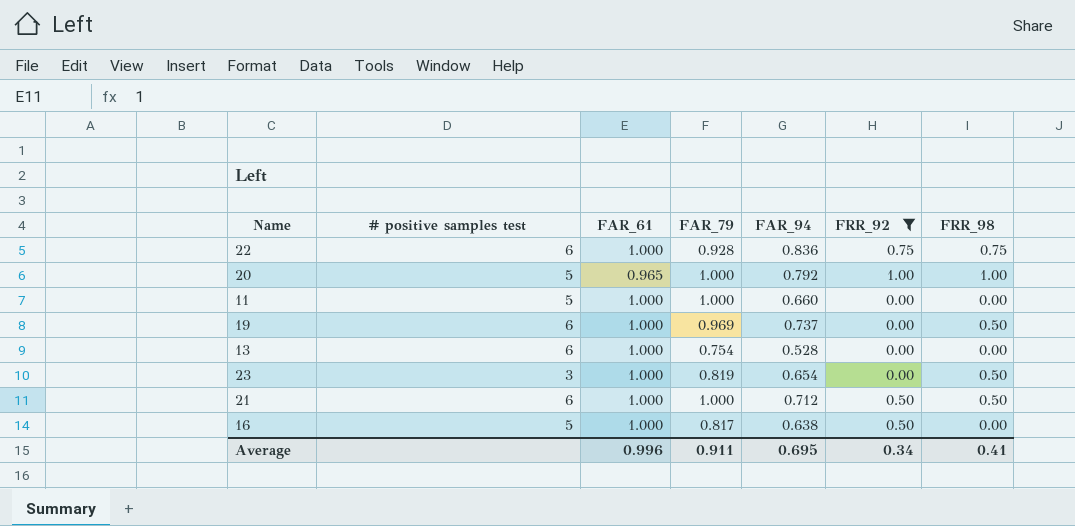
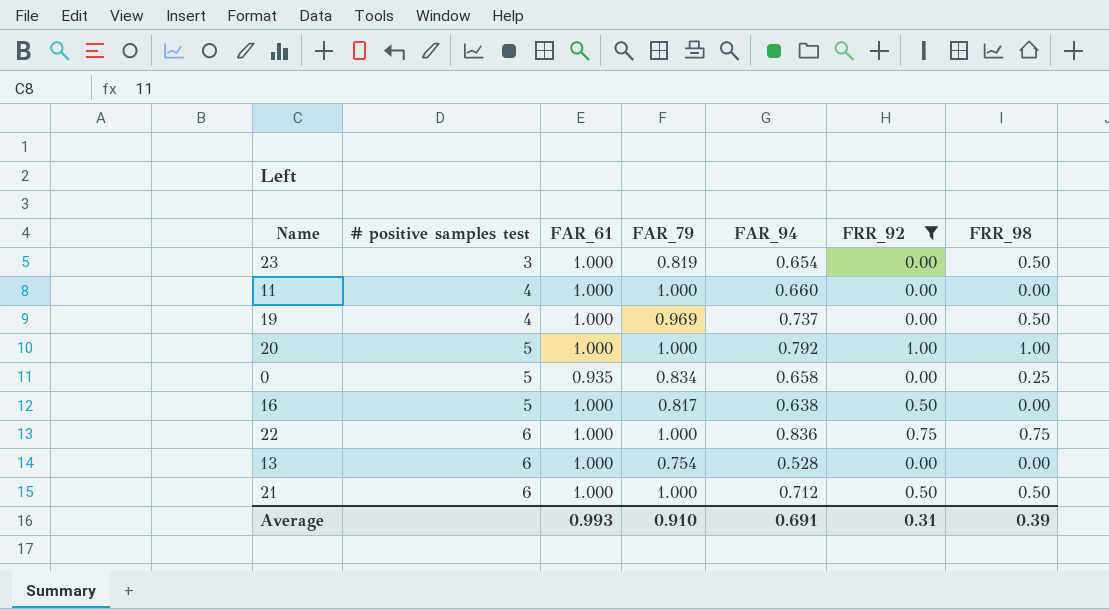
row order: none -> # positive samples test ascending
11 | # positive samples test: 5 -> 4
19 | # positive samples test: 6 -> 4
20 | FAR_61: 0.965 -> 1.000
row 0: none -> 5 | 0.935 | 0.834 | 0.658 | 0.00 | 0.25
22 | FAR_79: 0.928 -> 1.000
Average | FAR_61: 0.996 -> 0.993
Average | FAR_79: 0.911 -> 0.910
Average | FAR_94: 0.695 -> 0.691
Average | FRR_92: 0.34 -> 0.31
Average | FRR_98: 0.41 -> 0.39

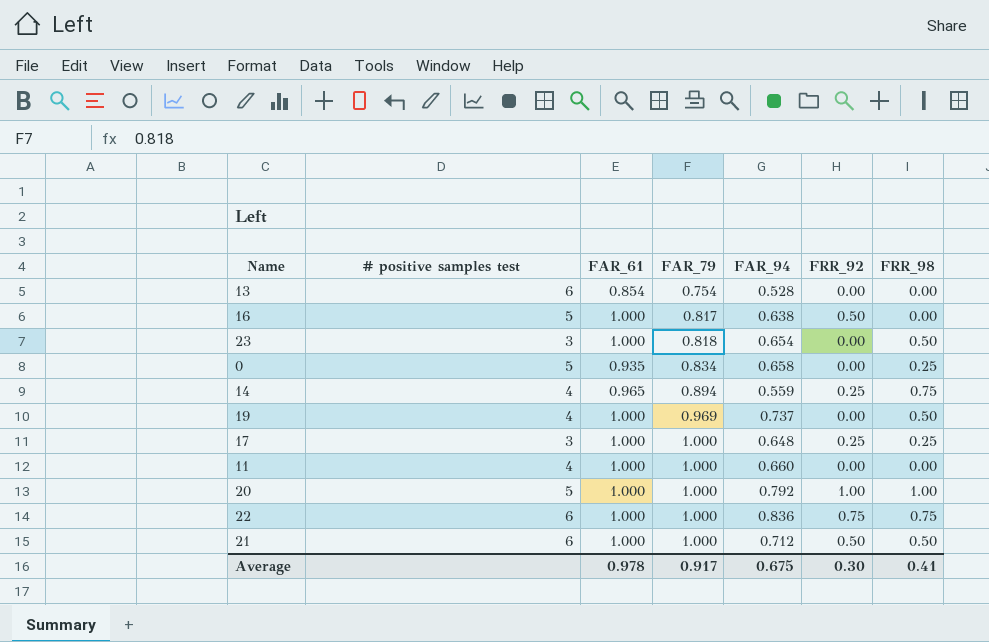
filter: FRR_92 != 0.25 -> none
row order: # positive samples test ascending -> FAR_79 ascending
13 | FAR_61: 1.000 -> 0.854
23 | FAR_79: 0.819 -> 0.818
Average | FAR_61: 0.993 -> 0.978
Average | FAR_79: 0.910 -> 0.917
Average | FAR_94: 0.691 -> 0.675
Average | FRR_92: 0.31 -> 0.30
Average | FRR_98: 0.39 -> 0.41

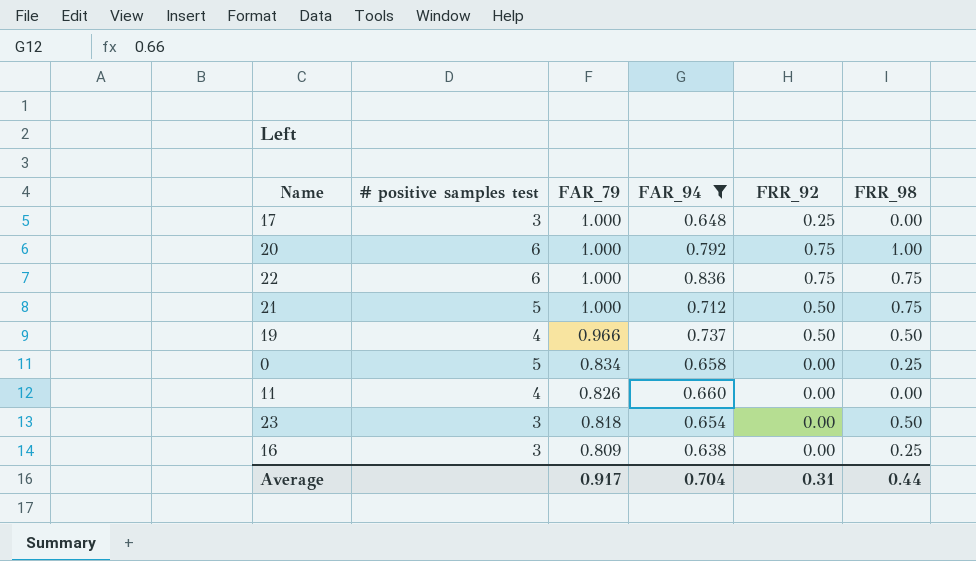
filter: none -> FAR_94 >= 0.638
row order: FAR_79 ascending -> FAR_79 descending
column FAR_61 | position: 3 -> none
17 | FRR_98: 0.25 -> 0.00
20 | # positive samples test: 5 -> 6
20 | FRR_92: 1.00 -> 0.75
21 | # positive samples test: 6 -> 5
21 | FRR_98: 0.50 -> 0.75
19 | FAR_79: 0.969 -> 0.966
19 | FRR_92: 0.00 -> 0.50
11 | FAR_79: 1.000 -> 0.826
16 | # positive samples test: 5 -> 3
16 | FAR_79: 0.817 -> 0.809
16 | FRR_92: 0.50 -> 0.00
16 | FRR_98: 0.00 -> 0.25
Average | FAR_94: 0.675 -> 0.704
Average | FRR_92: 0.30 -> 0.31
Average | FRR_98: 0.41 -> 0.44

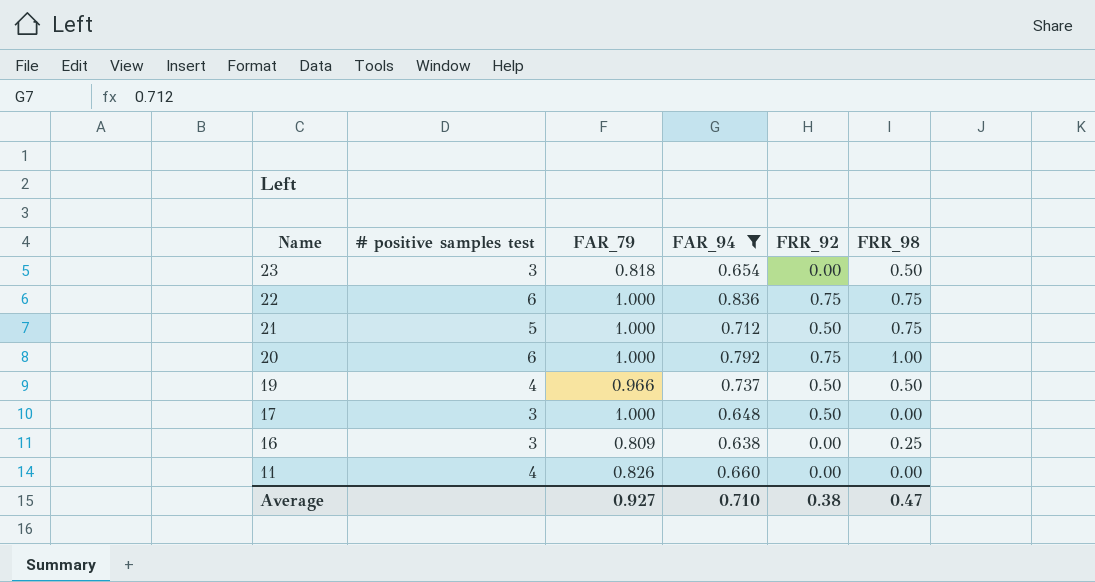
row order: FAR_79 descending -> Name descending
row 0: 5 | 0.834 | 0.658 | 0.00 | 0.25 -> none
17 | FRR_92: 0.25 -> 0.50
Average | FAR_79: 0.917 -> 0.927
Average | FAR_94: 0.704 -> 0.710
Average | FRR_92: 0.31 -> 0.38
Average | FRR_98: 0.44 -> 0.47

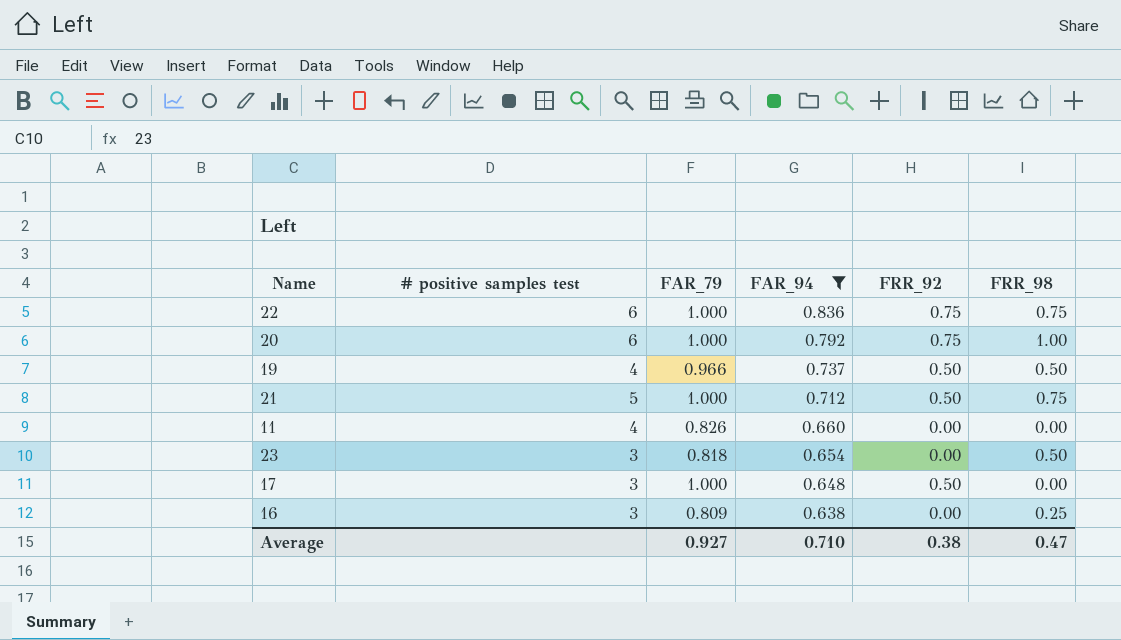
row order: Name descending -> FAR_94 descending

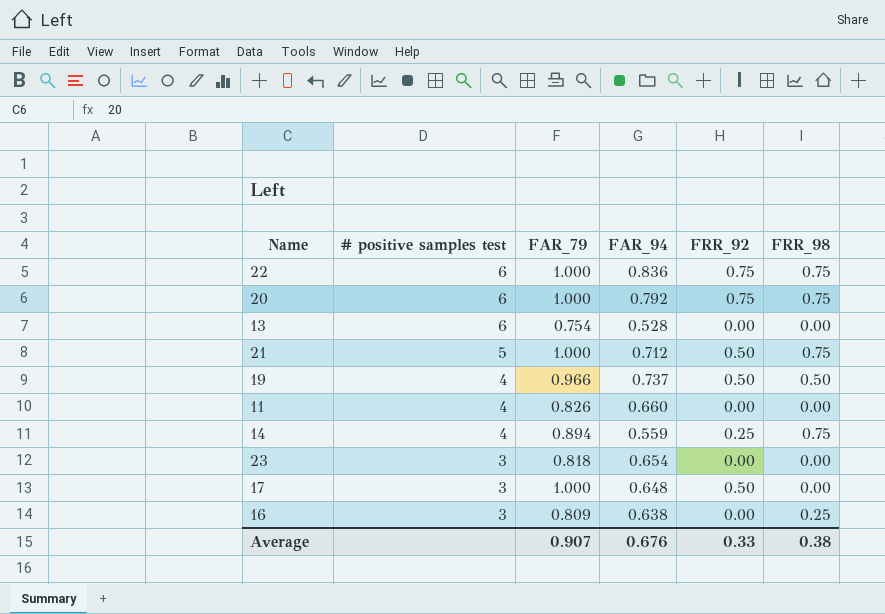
filter: FAR_94 >= 0.638 -> none
row order: FAR_94 descending -> # positive samples test descending
20 | FRR_98: 1.00 -> 0.75
23 | FRR_98: 0.50 -> 0.00
Average | FAR_79: 0.927 -> 0.907
Average | FAR_94: 0.710 -> 0.676
Average | FRR_92: 0.38 -> 0.33
Average | FRR_98: 0.47 -> 0.38

